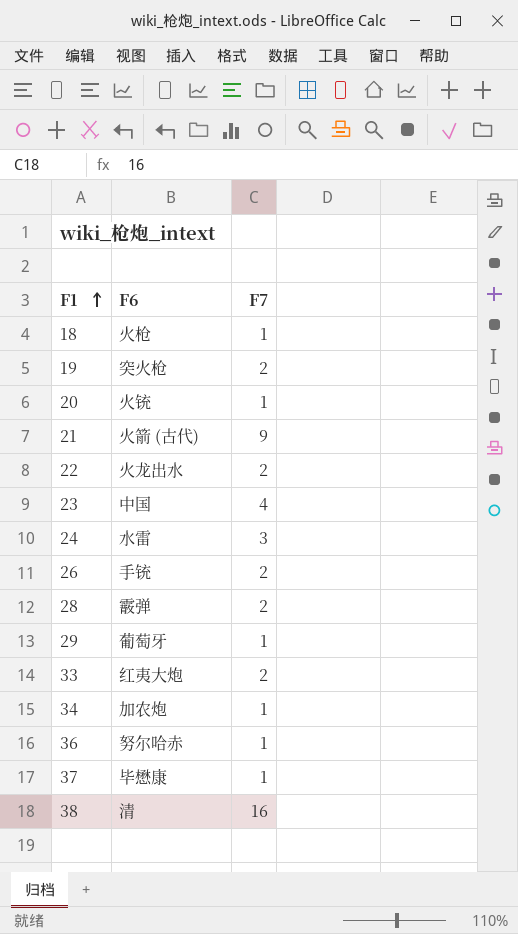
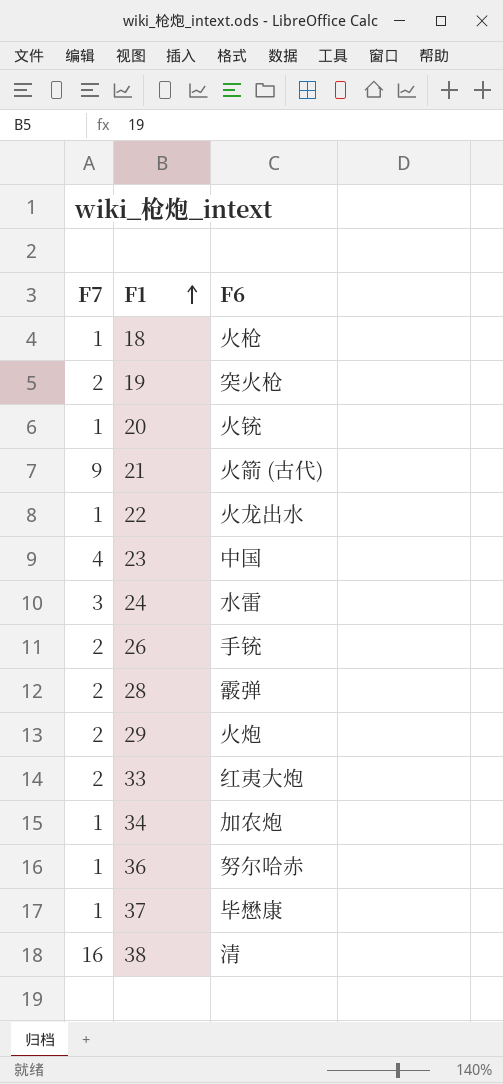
column F7 | position: 3 -> 1
22 | F7: 2 -> 1
29 | F7: 1 -> 2
29 | F6: 葡萄牙 -> 火炮

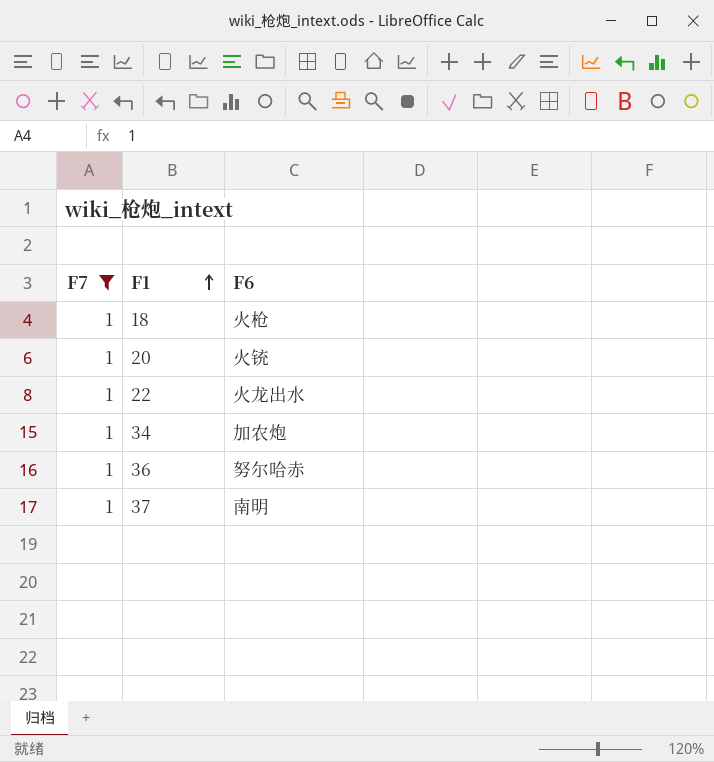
filter: none -> F7 = 1
37 | F6: 毕懋康 -> 南明

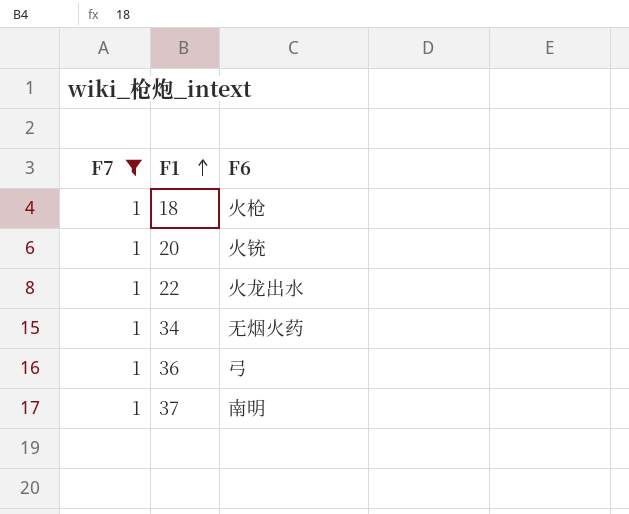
34 | F6: 加农炮 -> 无烟火药
36 | F6: 努尔哈赤 -> 弓

